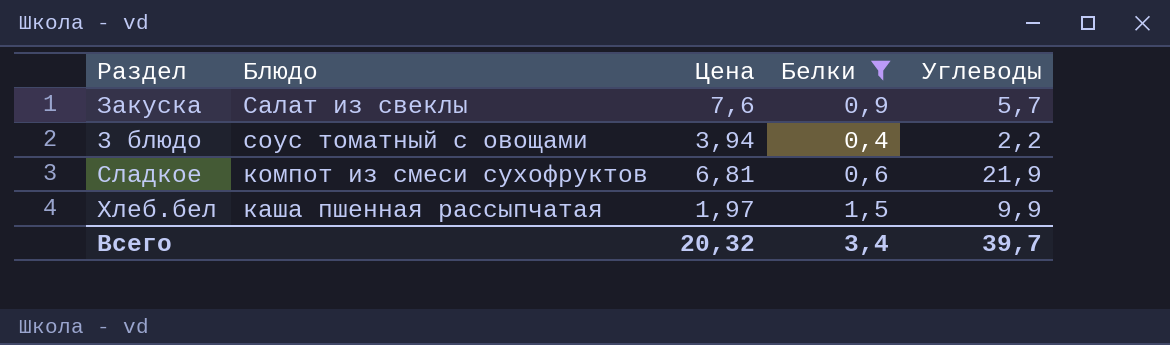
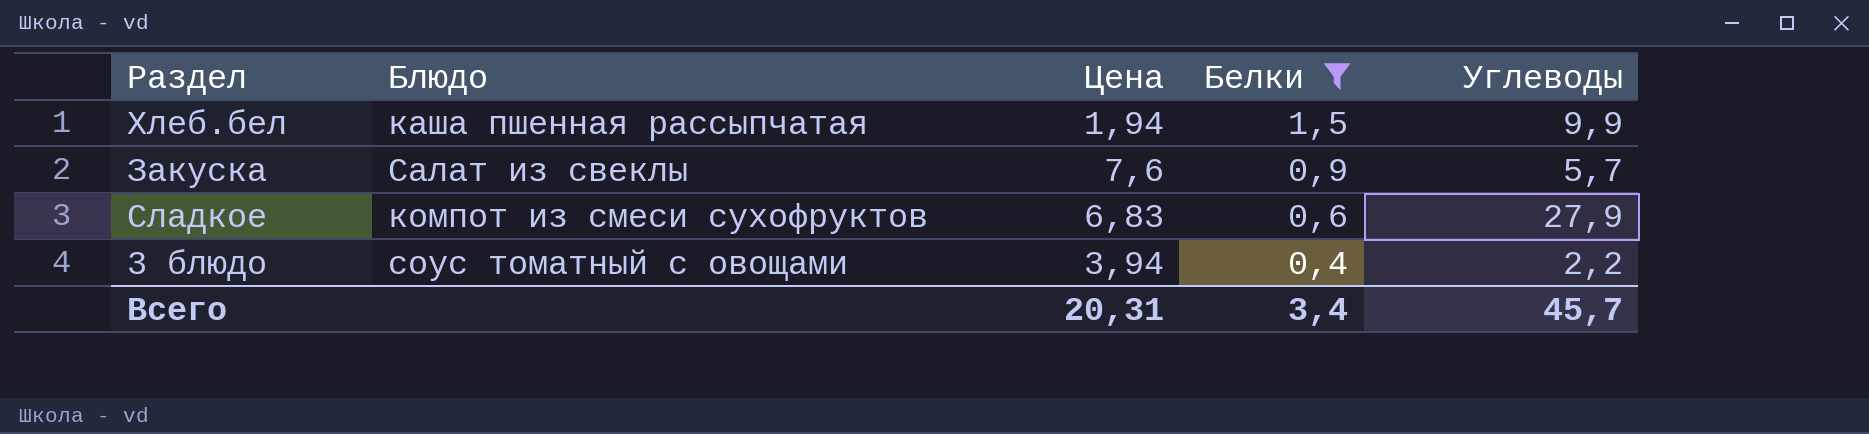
row order: none -> Белки descending
Хлеб.бел | Цена: 1,97 -> 1,94
Сладкое | Цена: 6,81 -> 6,83
Сладкое | Углеводы: 21,9 -> 27,9
Всего | Цена: 20,32 -> 20,31
Всего | Углеводы: 39,7 -> 45,7

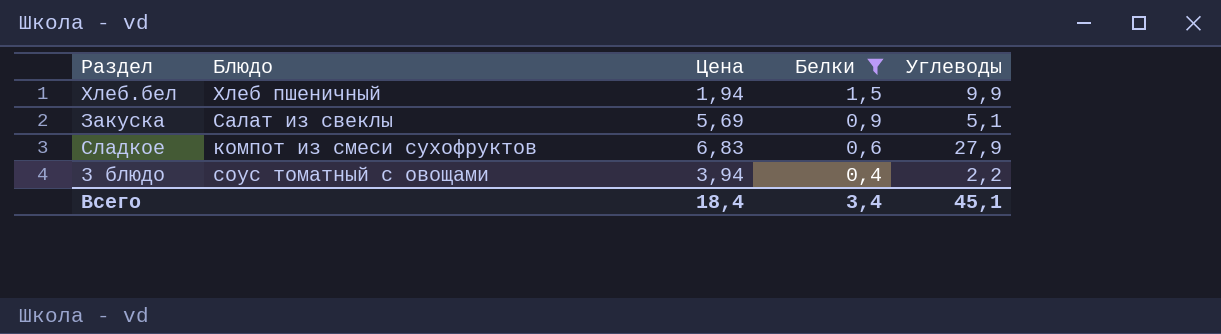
Хлеб.бел | Блюдо: каша пшенная рассыпчатая -> Хлеб пшеничный
Закуска | Цена: 7,6 -> 5,69
Закуска | Углеводы: 5,7 -> 5,1
Всего | Цена: 20,31 -> 18,4
Всего | Углеводы: 45,7 -> 45,1

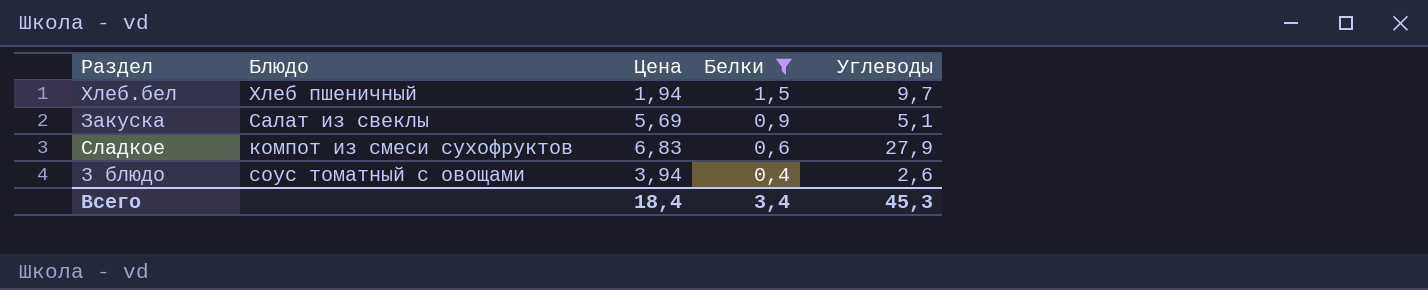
Хлеб.бел | Углеводы: 9,9 -> 9,7
3 блюдо | Углеводы: 2,2 -> 2,6
Всего | Углеводы: 45,1 -> 45,3

